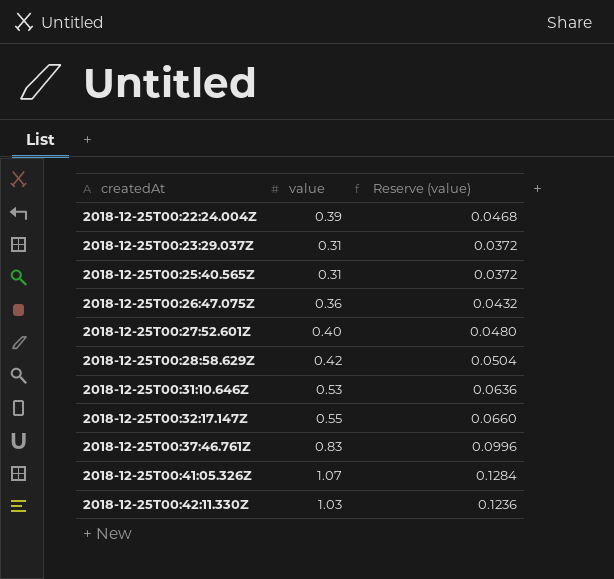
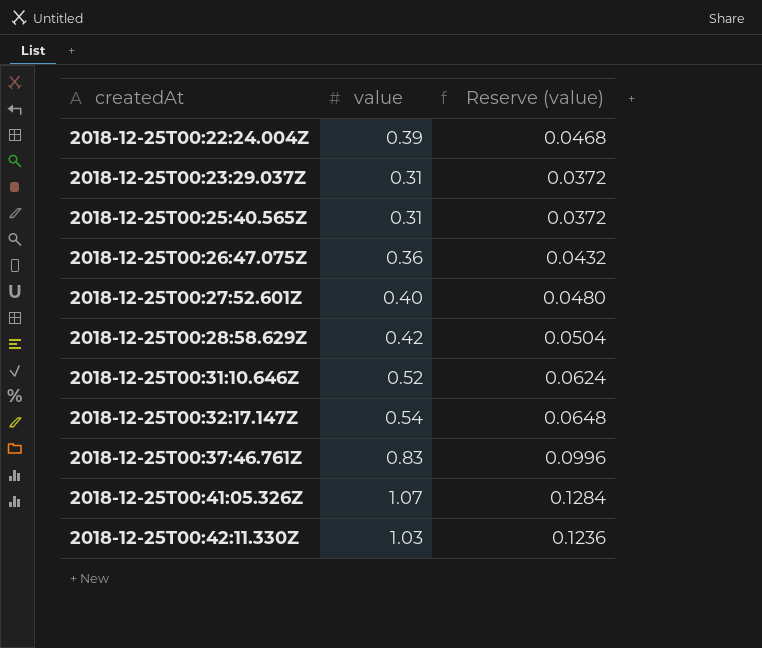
2018-12-25T00:31:10.646Z | value: 0.53 -> 0.52
2018-12-25T00:31:10.646Z | Reserve (value): 0.0636 -> 0.0624
2018-12-25T00:32:17.147Z | value: 0.55 -> 0.54
2018-12-25T00:32:17.147Z | Reserve (value): 0.0660 -> 0.0648

